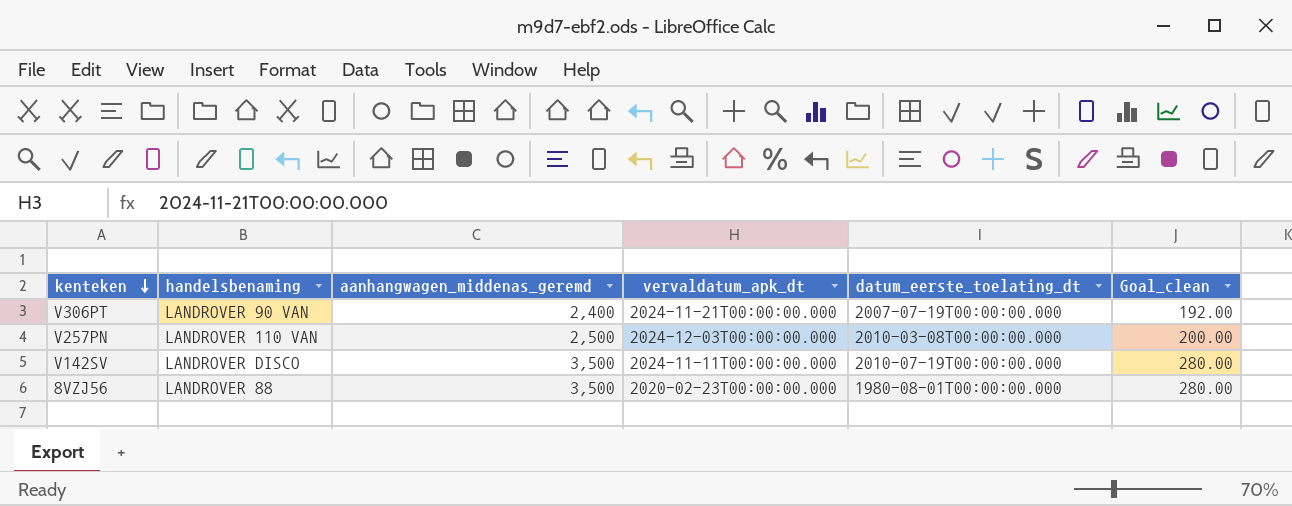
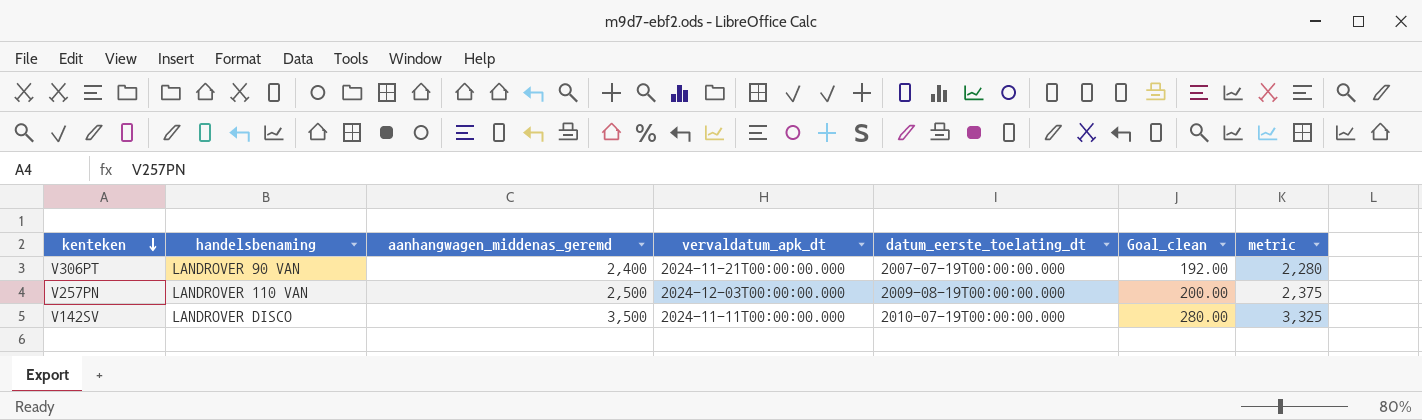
column metric | formula: none -> [aanhangwagen_middenas_geremd] * 0.95
row 8VZJ56: LANDROVER 88 | 3,500 | 2020-02-23T00:00:00.000 | 1980-08-01T00:00:00.000 | 280.00 -> none
V257PN | datum_eerste_toelating_dt: 2010-03-08T00:00:00.000 -> 2009-08-19T00:00:00.000

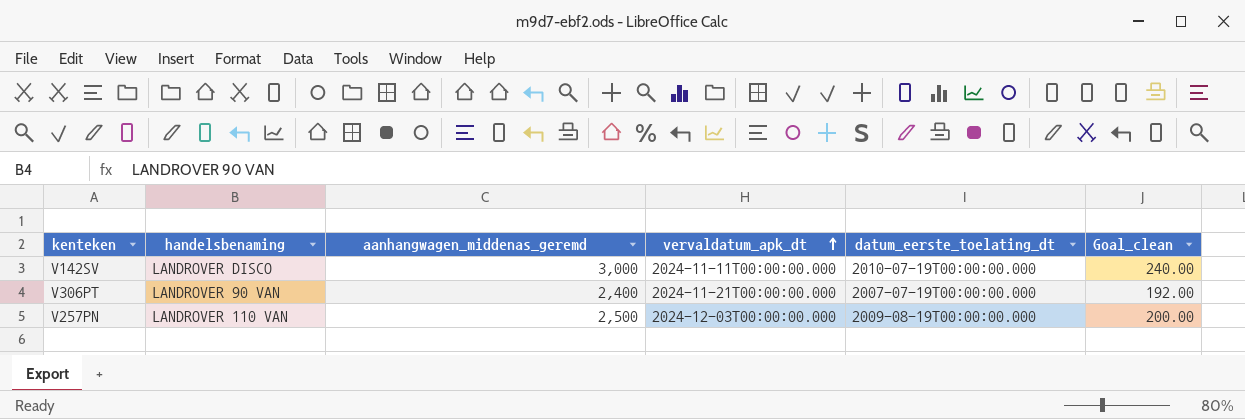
row order: kenteken descending -> vervaldatum_apk_dt ascending
column metric | formula: [aanhangwagen_middenas_geremd] * 0.95 -> none
V142SV | aanhangwagen_middenas_geremd: 3,500 -> 3,000
V142SV | Goal_clean: 280.00 -> 240.00

